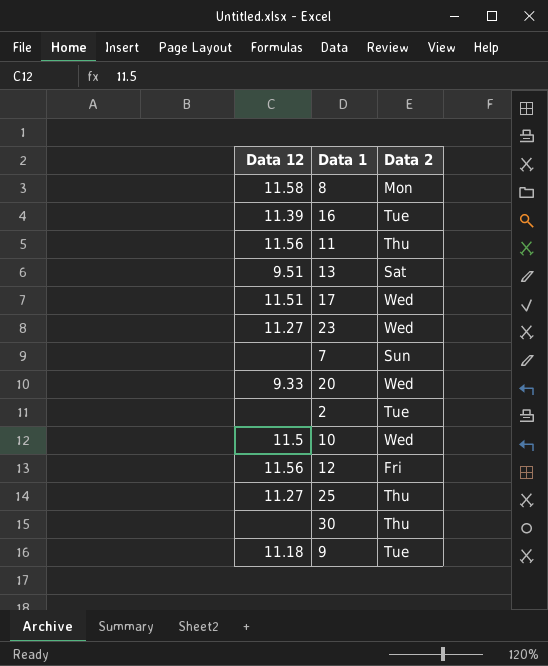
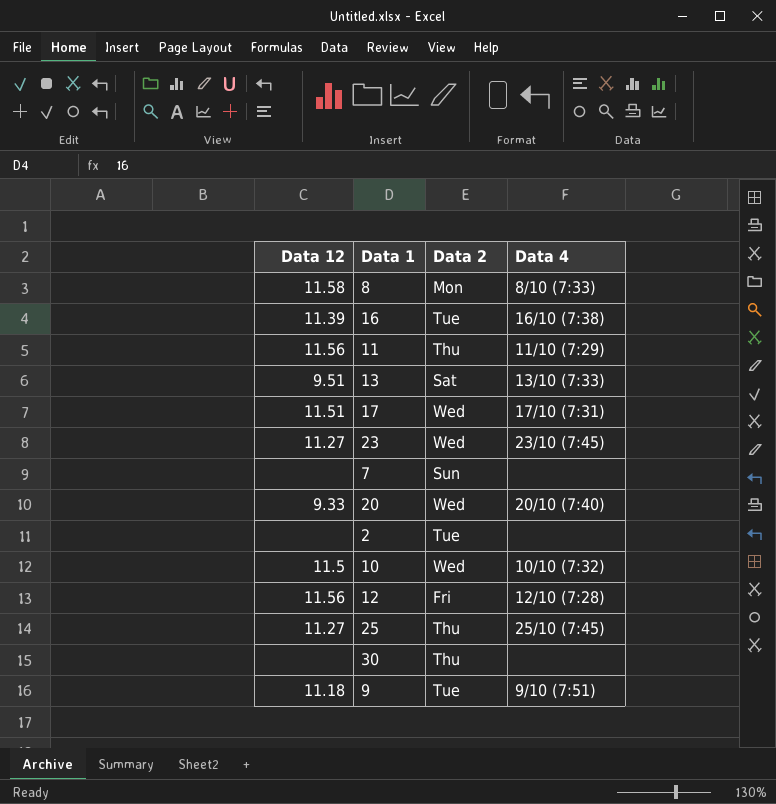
column Data 4 | position: none -> 4

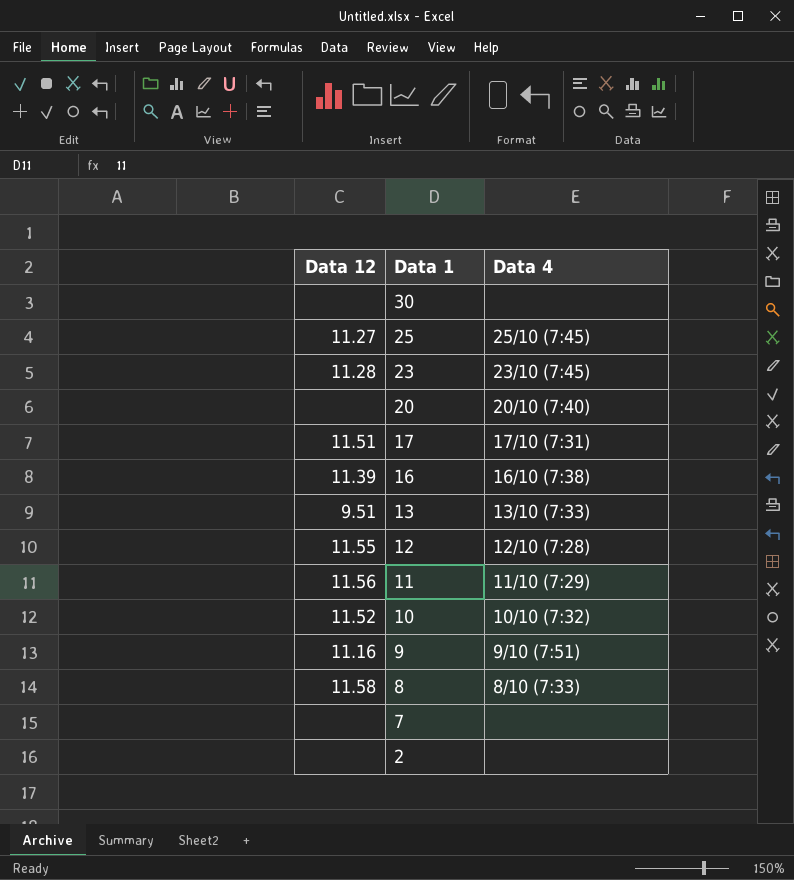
row order: none -> Data 1 descending
column Data 2 | position: 3 -> none
23 | Data 12: 11.27 -> 11.28
20 | Data 12: 9.33 -> none
12 | Data 12: 11.56 -> 11.55
10 | Data 12: 11.5 -> 11.52
9 | Data 12: 11.18 -> 11.16

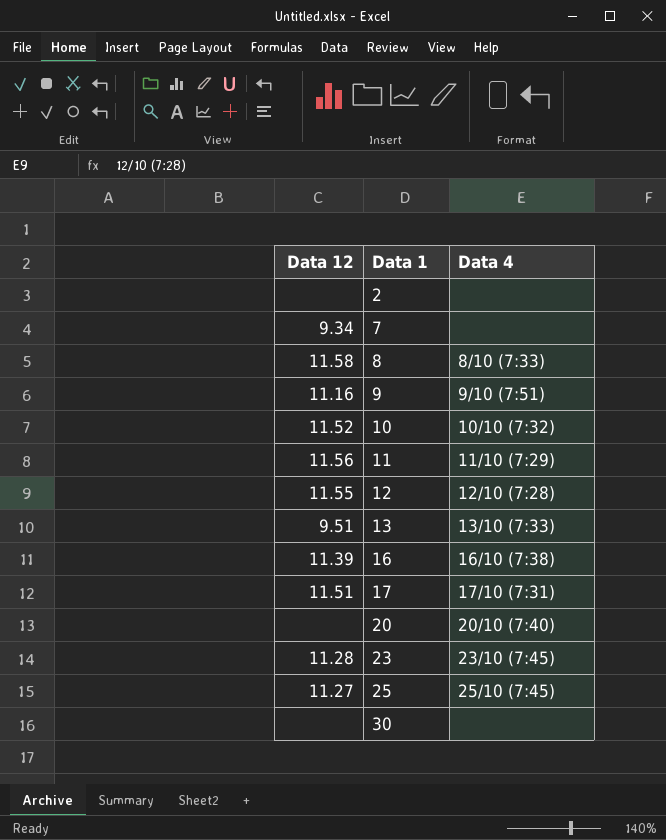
row order: Data 1 descending -> Data 1 ascending
7 | Data 12: none -> 9.34

